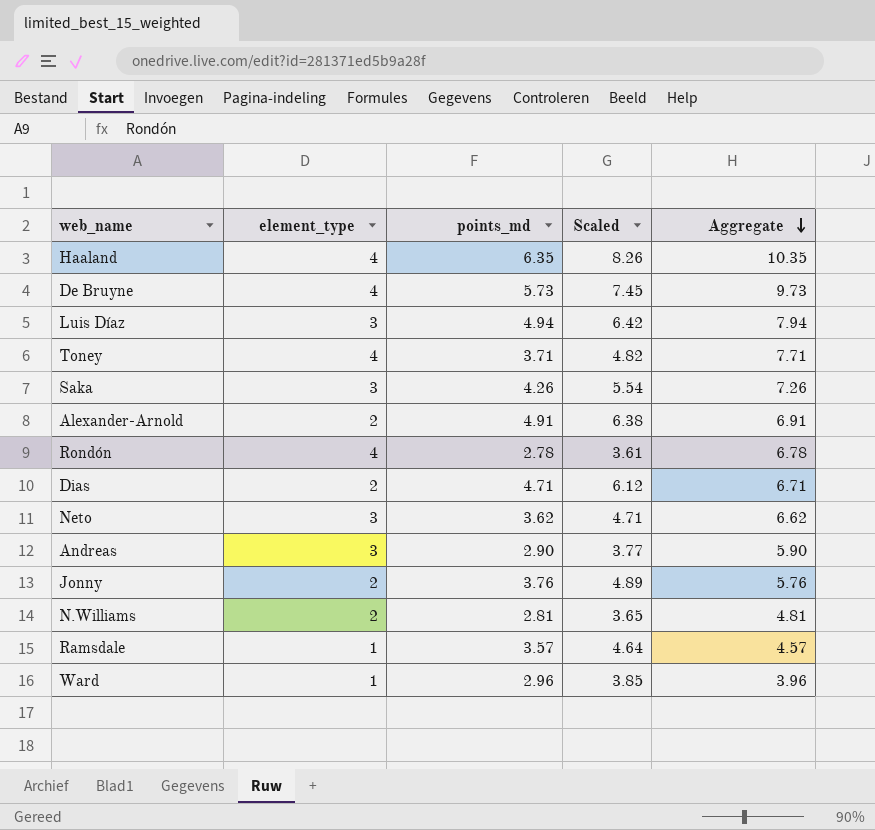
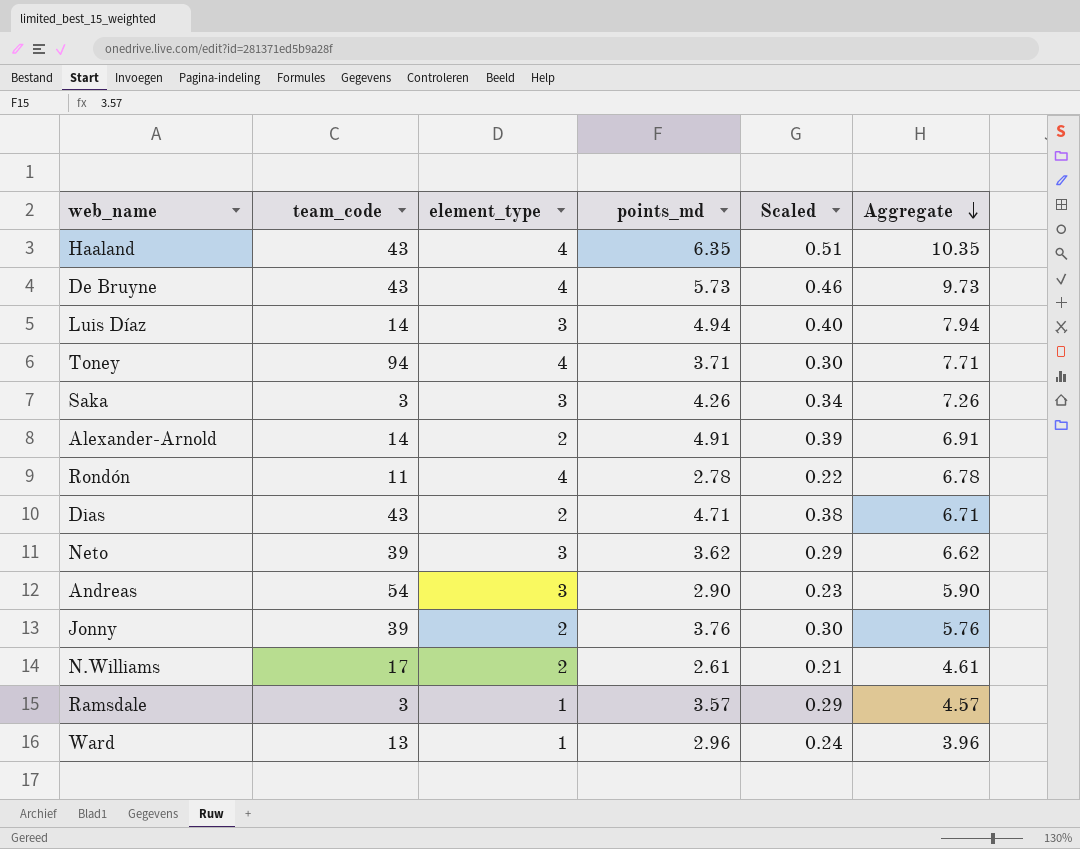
column team_code | position: none -> 2
column Scaled | formula: [points_md] * 1.3 -> [points_md] * 0.08
N.Williams | points_md: 2.81 -> 2.61
N.Williams | Aggregate: 4.81 -> 4.61

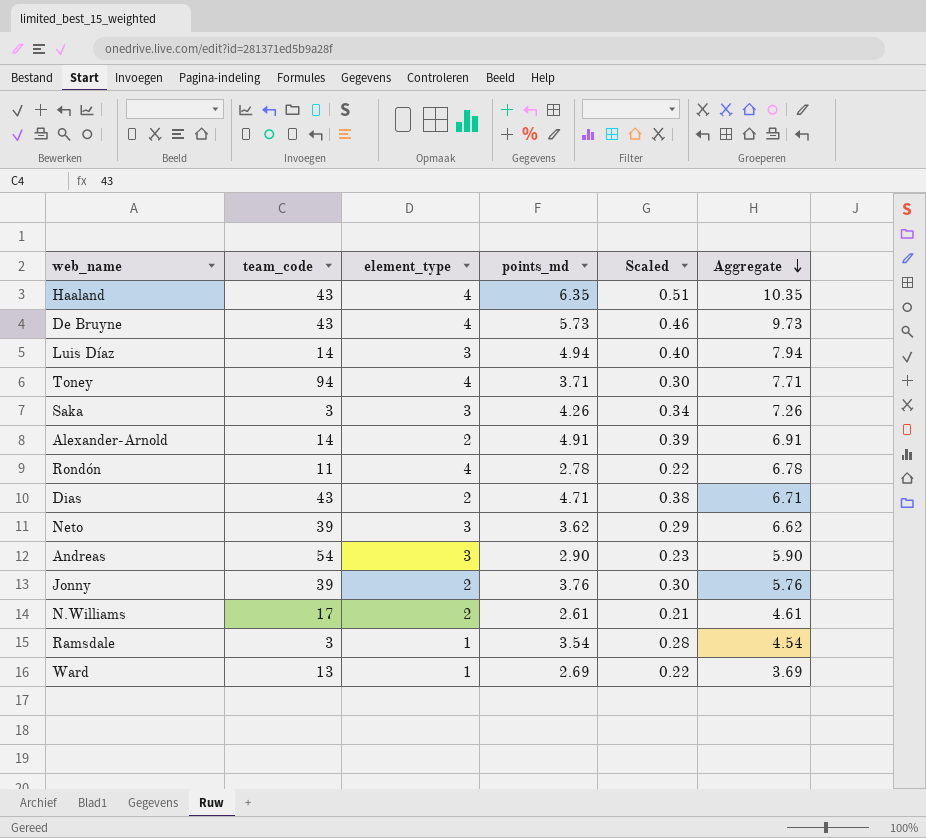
Ramsdale | points_md: 3.57 -> 3.54
Ramsdale | Scaled: 0.29 -> 0.28
Ramsdale | Aggregate: 4.57 -> 4.54
Ward | points_md: 2.96 -> 2.69
Ward | Scaled: 0.24 -> 0.22
Ward | Aggregate: 3.96 -> 3.69

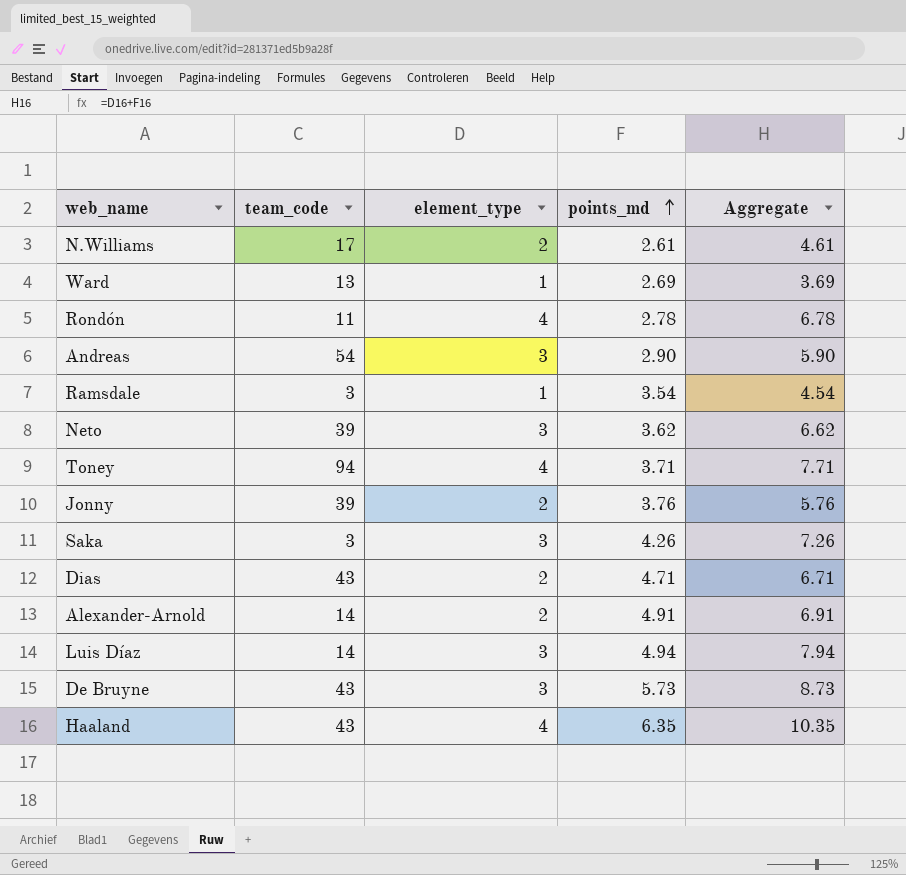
row order: Aggregate descending -> points_md ascending
column Scaled | formula: [points_md] * 0.08 -> none
De Bruyne | element_type: 4 -> 3
De Bruyne | Aggregate: 9.73 -> 8.73

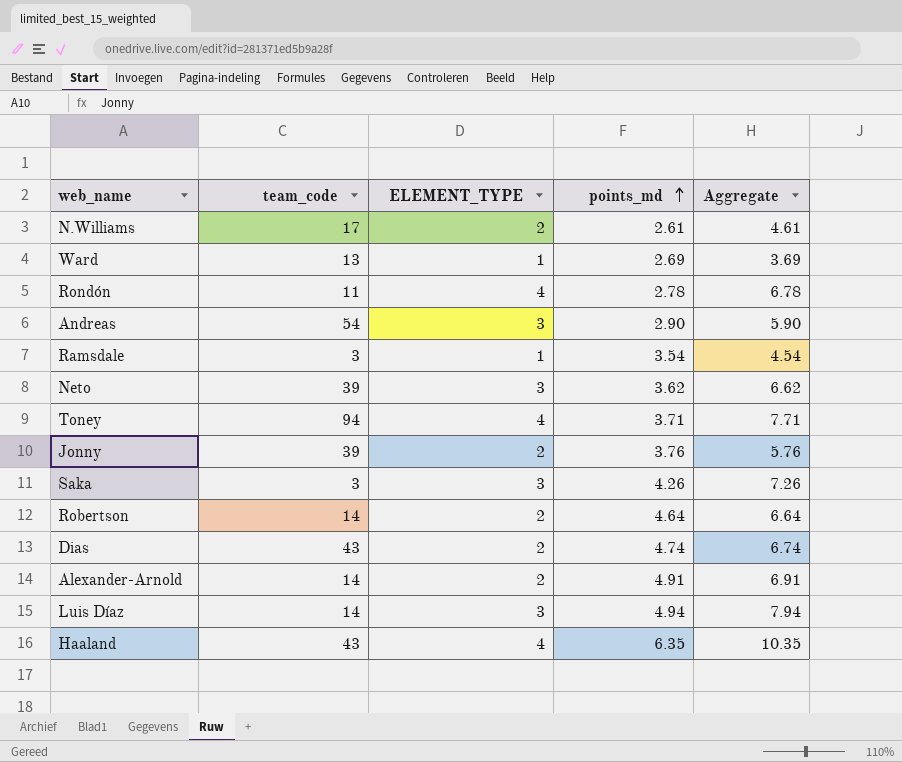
column name: element_type -> ELEMENT_TYPE
row De Bruyne: 43 | 3 | 5.73 | 8.73 -> none
row Robertson: none -> 14 | 2 | 4.64 | 6.64
Dias | points_md: 4.71 -> 4.74
Dias | Aggregate: 6.71 -> 6.74

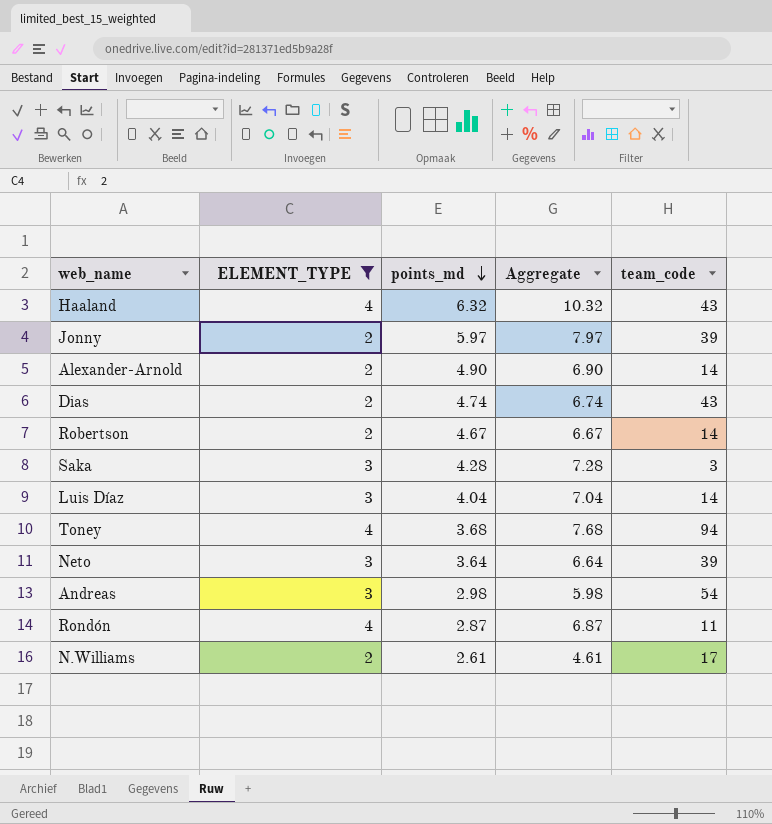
filter: none -> ELEMENT_TYPE != 1
row order: points_md ascending -> points_md descending
column team_code | position: 2 -> 5
Haaland | points_md: 6.35 -> 6.32
Haaland | Aggregate: 10.35 -> 10.32
Jonny | points_md: 3.76 -> 5.97
Jonny | Aggregate: 5.76 -> 7.97
Alexander-Arnold | points_md: 4.91 -> 4.90
Alexander-Arnold | Aggregate: 6.91 -> 6.90
Robertson | points_md: 4.64 -> 4.67
Robertson | Aggregate: 6.64 -> 6.67
Saka | points_md: 4.26 -> 4.28
Saka | Aggregate: 7.26 -> 7.28
Luis Díaz | points_md: 4.94 -> 4.04
Luis Díaz | Aggregate: 7.94 -> 7.04
Toney | points_md: 3.71 -> 3.68
Toney | Aggregate: 7.71 -> 7.68
Neto | points_md: 3.62 -> 3.64
Neto | Aggregate: 6.62 -> 6.64
Andreas | points_md: 2.90 -> 2.98
Andreas | Aggregate: 5.90 -> 5.98
Rondón | points_md: 2.78 -> 2.87
Rondón | Aggregate: 6.78 -> 6.87

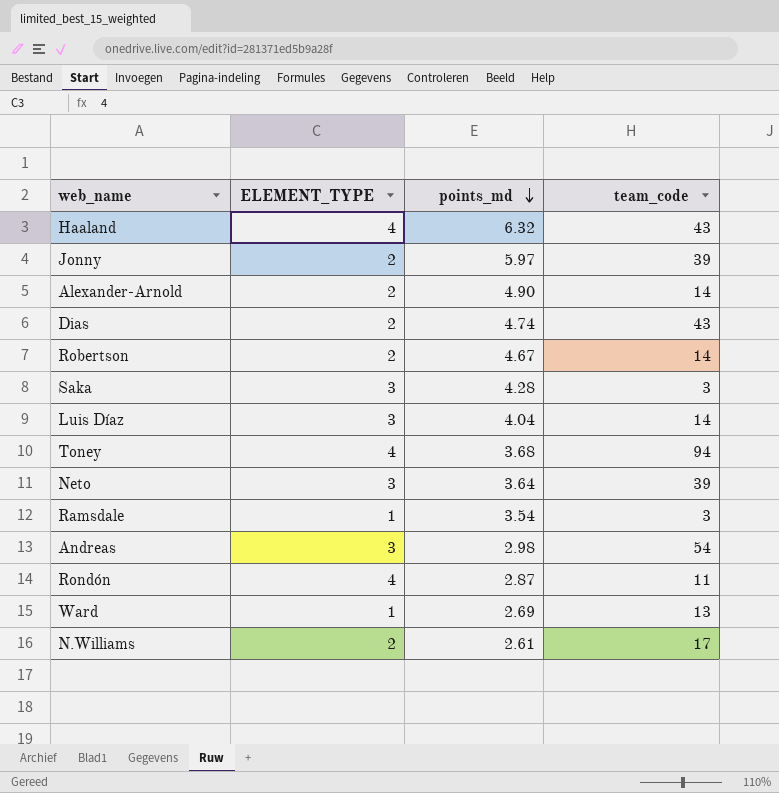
filter: ELEMENT_TYPE != 1 -> none
column Aggregate | formula: [ELEMENT_TYPE] + [points_md] -> none

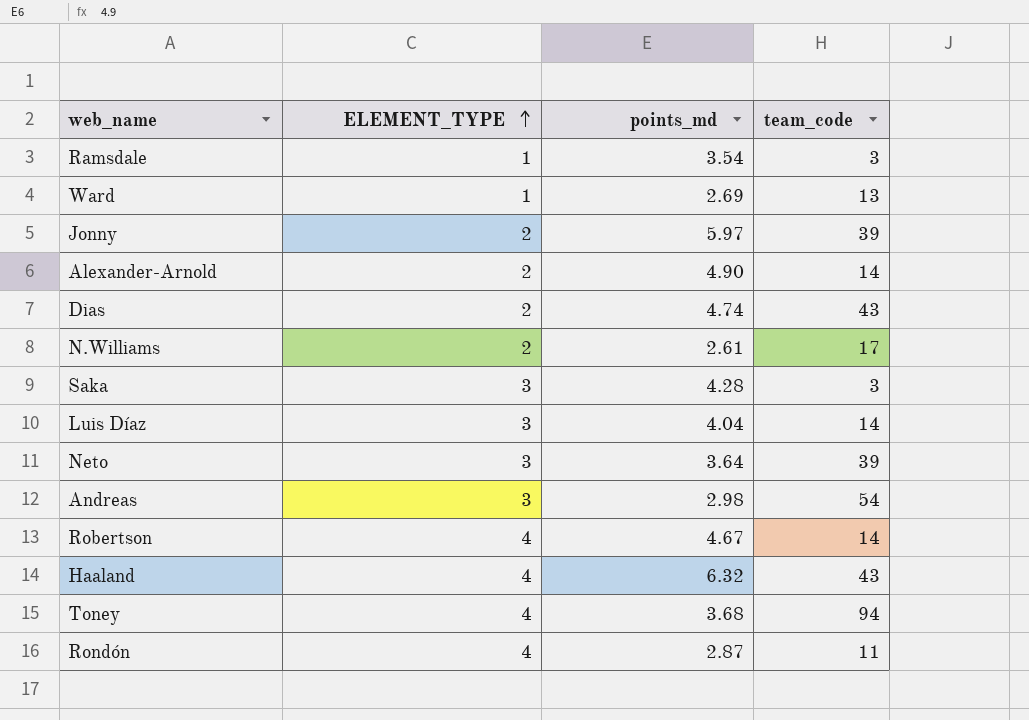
row order: points_md descending -> ELEMENT_TYPE ascending
Robertson | ELEMENT_TYPE: 2 -> 4

